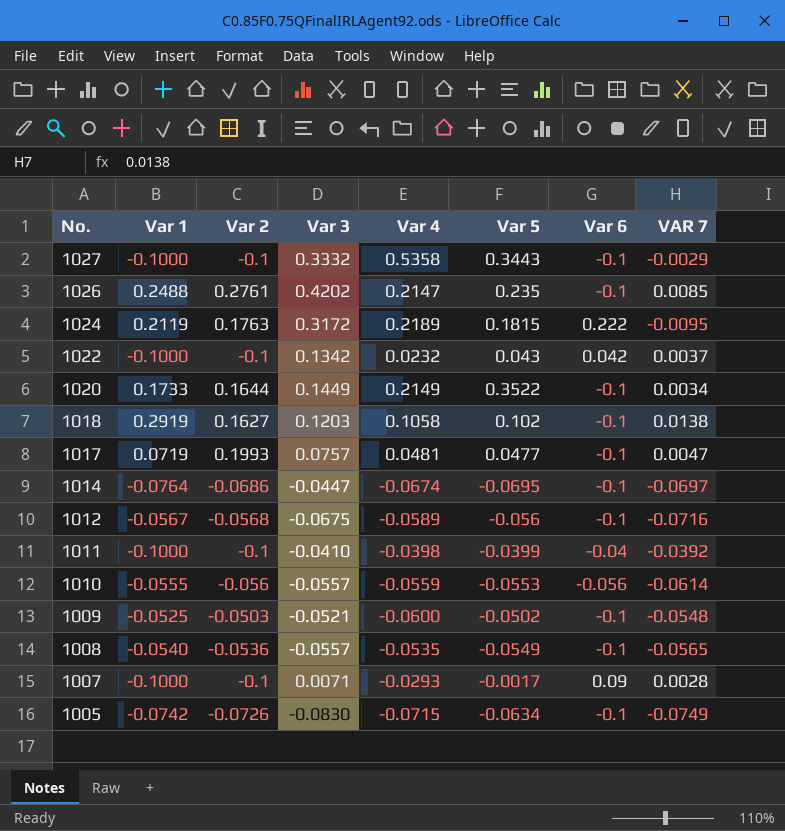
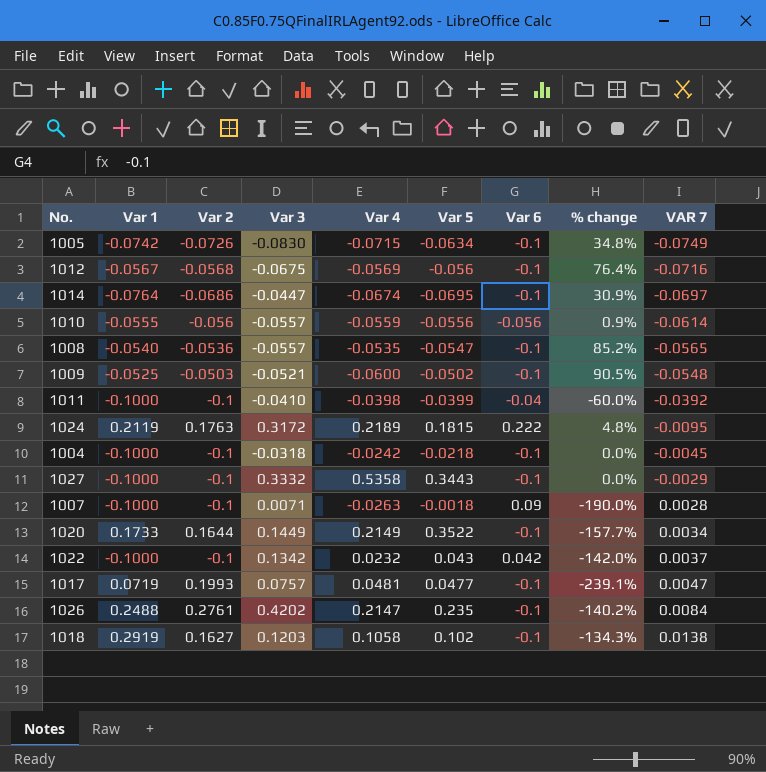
row order: No. descending -> VAR 7 ascending
column % change | formula: none -> ([Var 6] - [Var 1]) / [Var 1]
1012 | Var 4: -0.0589 -> -0.0569
1010 | Var 5: -0.0553 -> -0.0556
1008 | Var 5: -0.0549 -> -0.0547
row 1004: none -> -0.1000 | -0.1 | -0.0318 | -0.0242 | -0.0218 | -0.1 | 0.0% | -0.0045
1007 | Var 4: -0.0293 -> -0.0263
1007 | Var 5: -0.0017 -> -0.0018
1026 | VAR 7: 0.0085 -> 0.0084

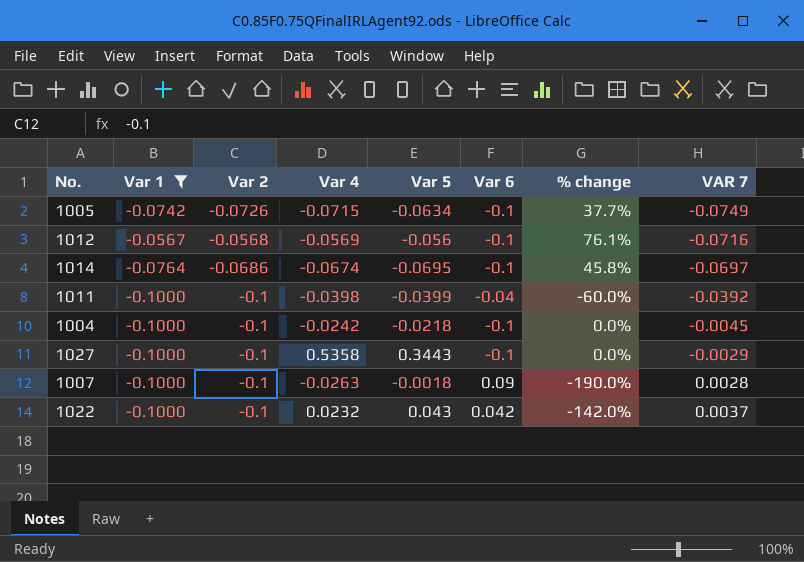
filter: none -> Var 1 <= -0.0567
column Var 3 | position: 4 -> none
column % change | formula: ([Var 6] - [Var 1]) / [Var 1] -> ([Var 6] - [Var 2]) / [Var 2]

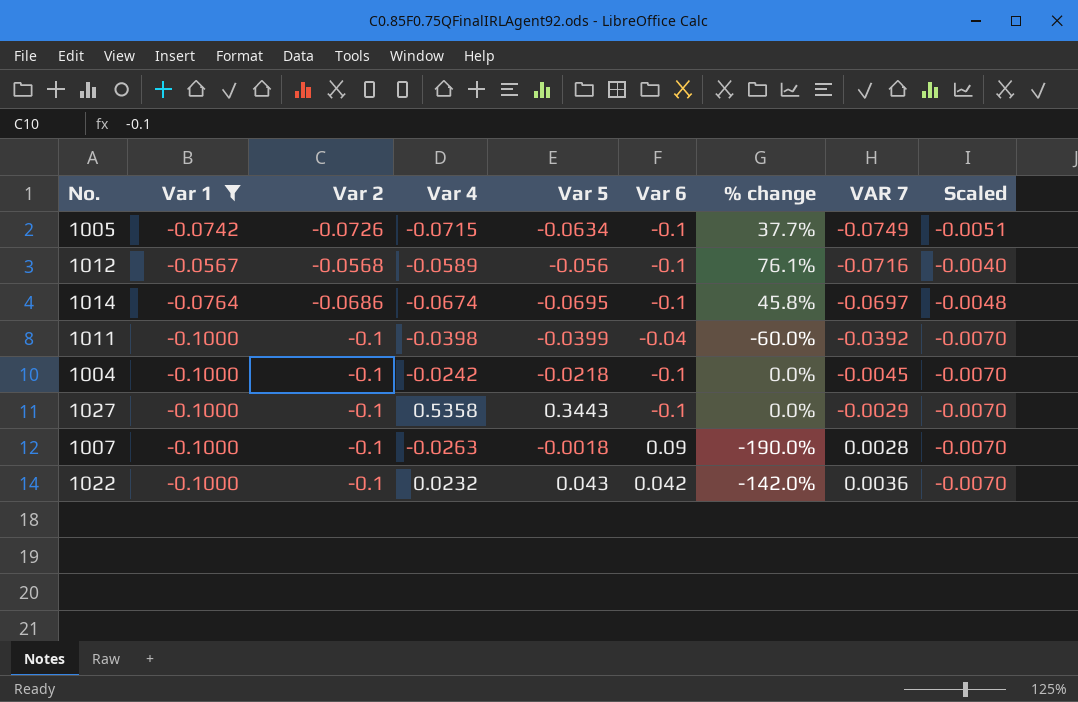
column Scaled | formula: none -> [Var 2] * 0.07
1012 | Var 4: -0.0569 -> -0.0589
1022 | VAR 7: 0.0037 -> 0.0036

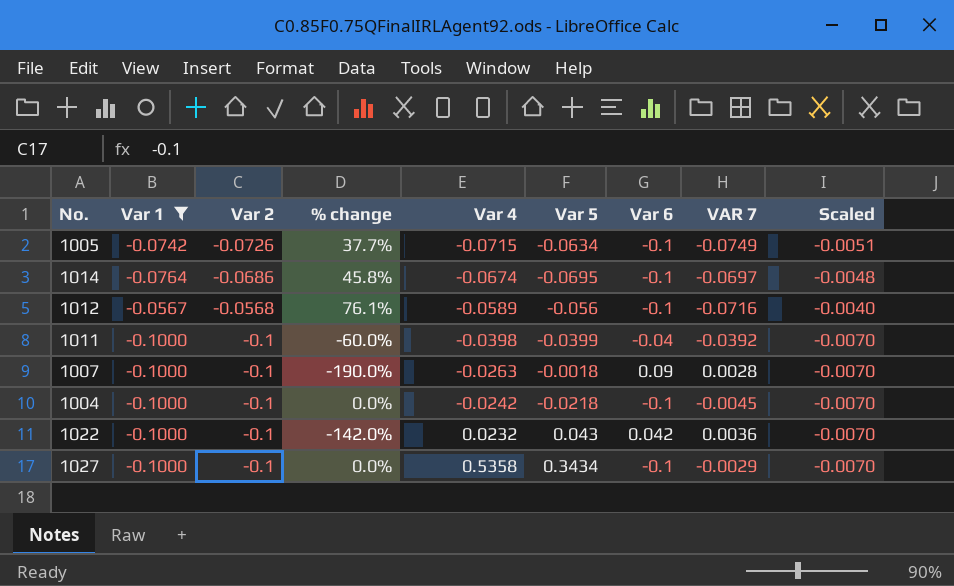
row order: VAR 7 ascending -> Var 4 ascending
column % change | position: 7 -> 4
1027 | Var 5: 0.3443 -> 0.3434

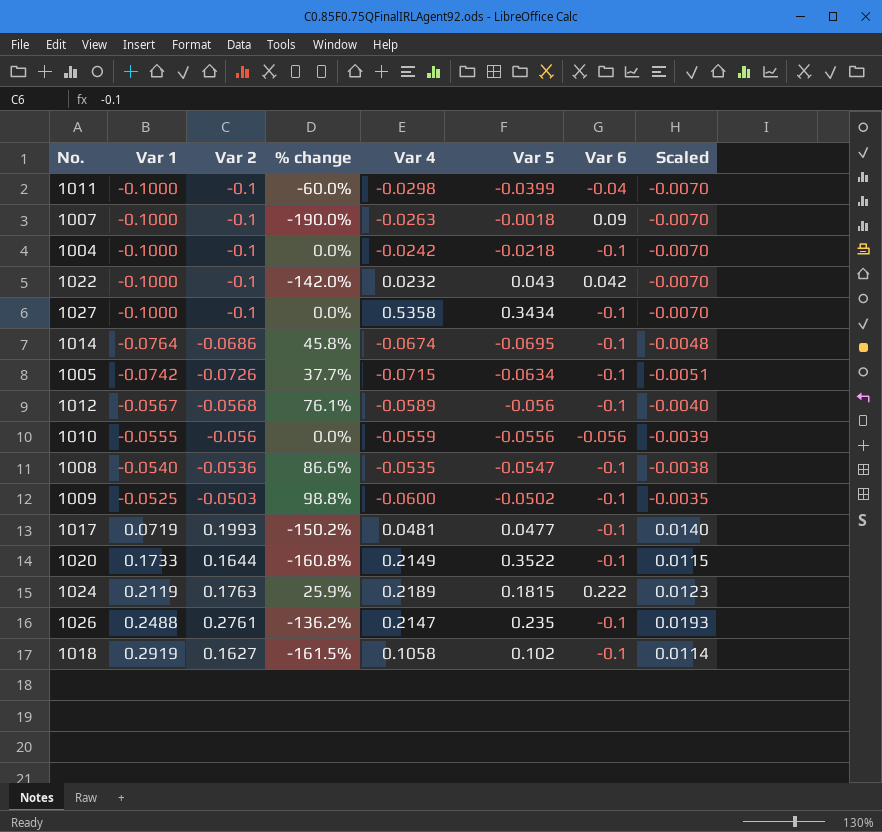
filter: Var 1 <= -0.0567 -> none
row order: Var 4 ascending -> Var 1 ascending
column VAR 7 | position: 8 -> none
1011 | Var 4: -0.0398 -> -0.0298

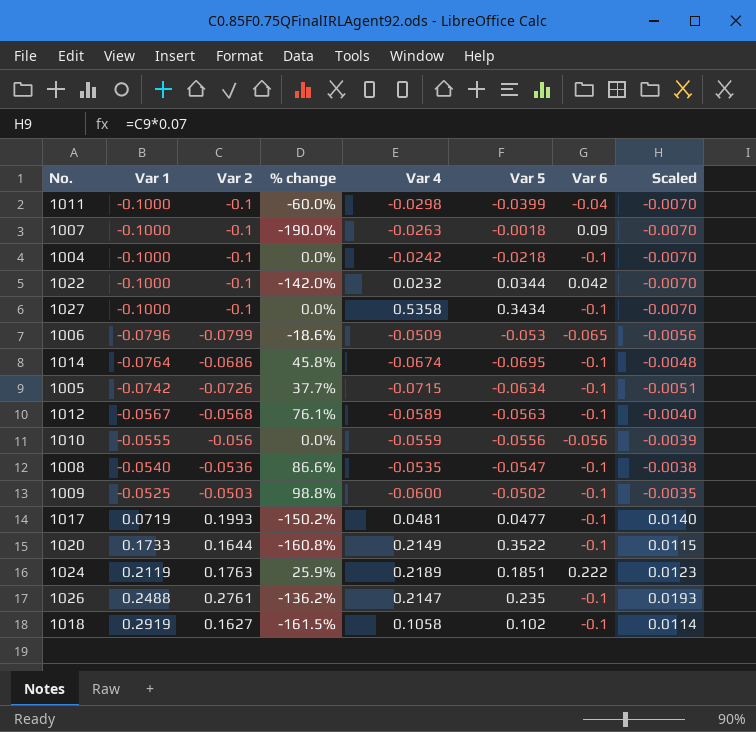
1022 | Var 5: 0.043 -> 0.0344
row 1006: none -> -0.0796 | -0.0799 | -18.6% | -0.0509 | -0.053 | -0.065 | -0.0056
1012 | Var 5: -0.056 -> -0.0563
1024 | Var 5: 0.1815 -> 0.1851

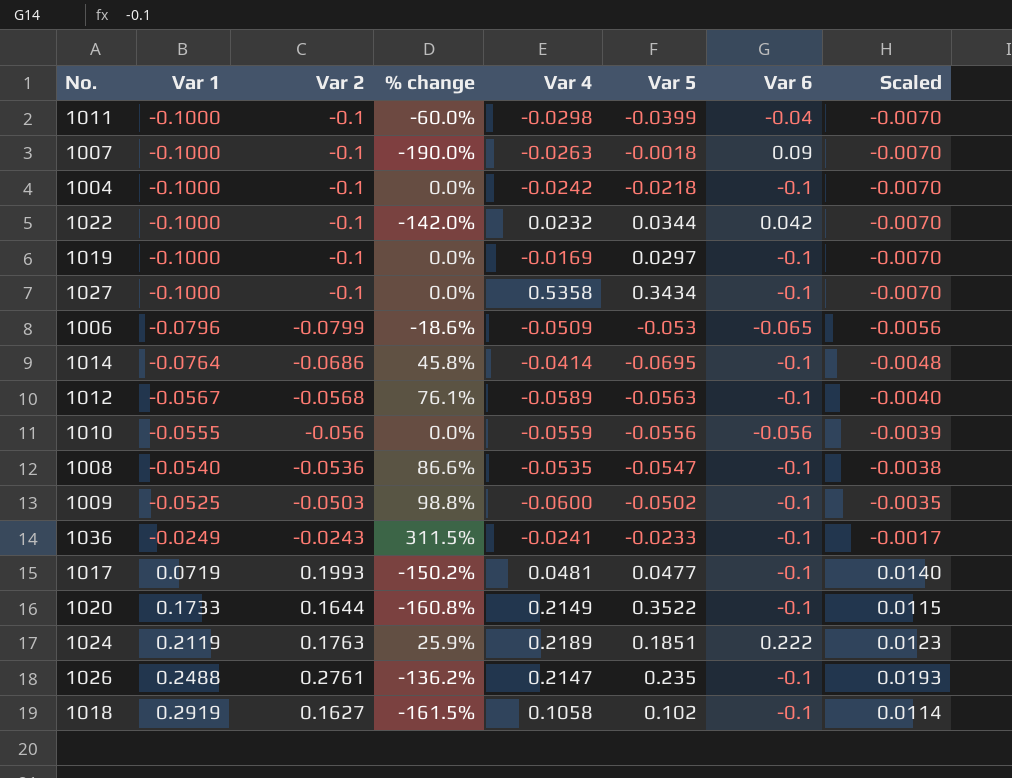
row 1005: -0.0742 | -0.0726 | 37.7% | -0.0715 | -0.0634 | -0.1 | -0.0051 -> none
row 1019: none -> -0.1000 | -0.1 | 0.0% | -0.0169 | 0.0297 | -0.1 | -0.0070
1014 | Var 4: -0.0674 -> -0.0414
row 1036: none -> -0.0249 | -0.0243 | 311.5% | -0.0241 | -0.0233 | -0.1 | -0.0017

